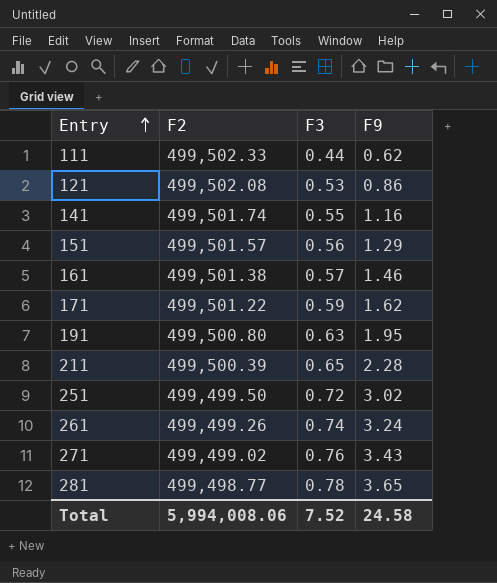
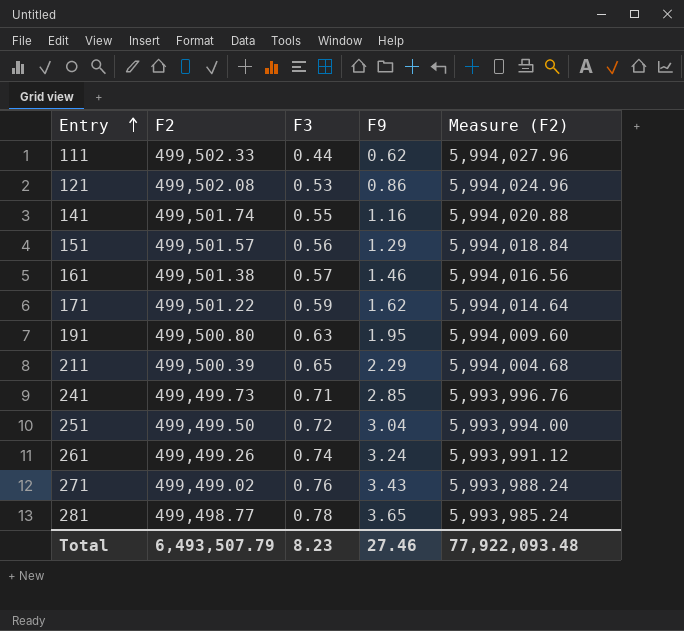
column Measure (F2) | formula: none -> [F2] * 12
211 | F9: 2.28 -> 2.29
row 241: none -> 499,499.73 | 0.71 | 2.85 | 5,993,996.76
251 | F9: 3.02 -> 3.04
Total | F2: 5,994,008.06 -> 6,493,507.79
Total | F3: 7.52 -> 8.23
Total | F9: 24.58 -> 27.46

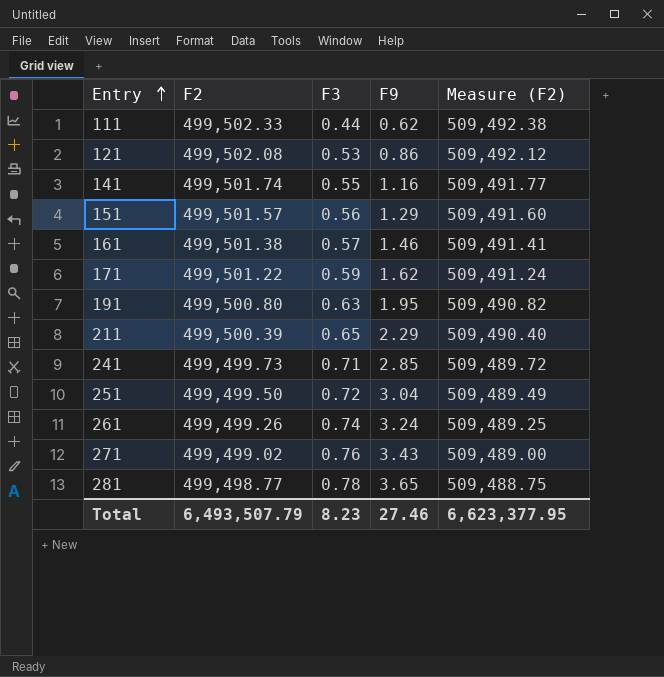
column Measure (F2) | formula: [F2] * 12 -> [F2] * 1.02
Total | Measure (F2): 77,922,093.48 -> 6,623,377.95

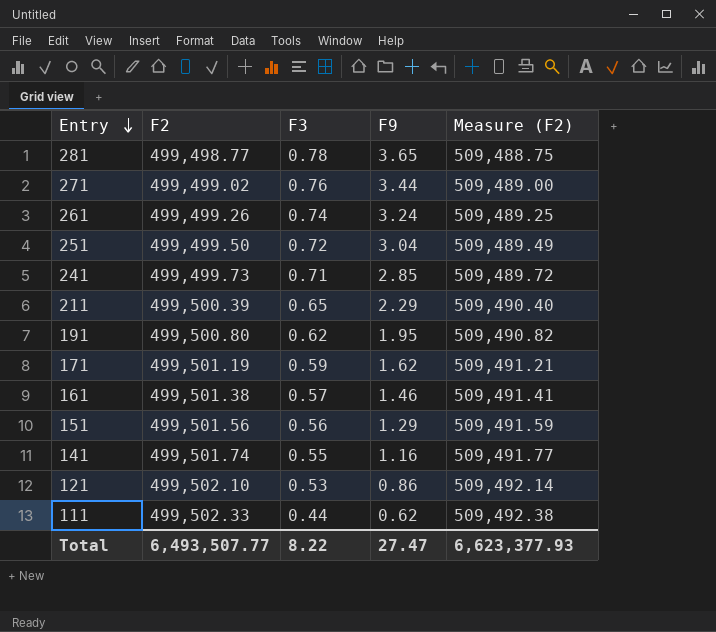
row order: Entry ascending -> Entry descending
271 | F9: 3.43 -> 3.44
191 | F3: 0.63 -> 0.62
171 | F2: 499,501.22 -> 499,501.19
171 | Measure (F2): 509,491.24 -> 509,491.21
151 | F2: 499,501.57 -> 499,501.56
151 | Measure (F2): 509,491.60 -> 509,491.59
121 | F2: 499,502.08 -> 499,502.10
121 | Measure (F2): 509,492.12 -> 509,492.14
Total | F2: 6,493,507.79 -> 6,493,507.77
Total | F3: 8.23 -> 8.22
Total | F9: 27.46 -> 27.47
Total | Measure (F2): 6,623,377.95 -> 6,623,377.93

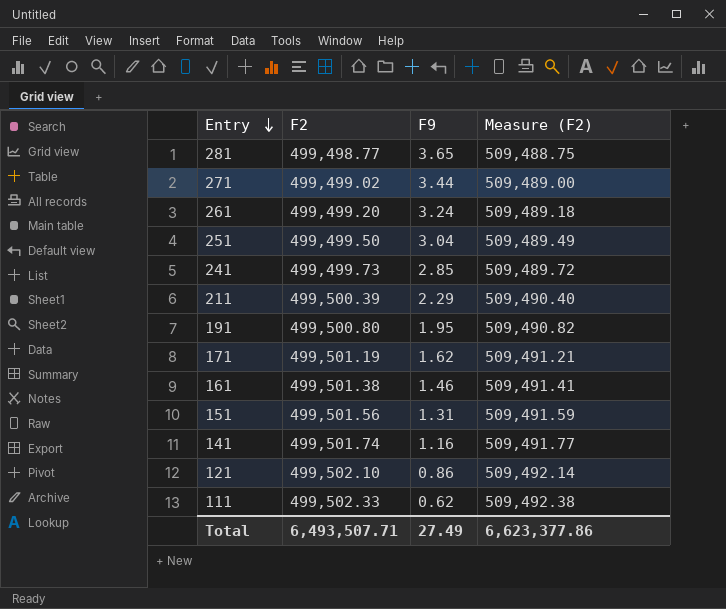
column F3 | position: 3 -> none
261 | F2: 499,499.26 -> 499,499.20
261 | Measure (F2): 509,489.25 -> 509,489.18
151 | F9: 1.29 -> 1.31
Total | F2: 6,493,507.77 -> 6,493,507.71
Total | F9: 27.47 -> 27.49
Total | Measure (F2): 6,623,377.93 -> 6,623,377.86

